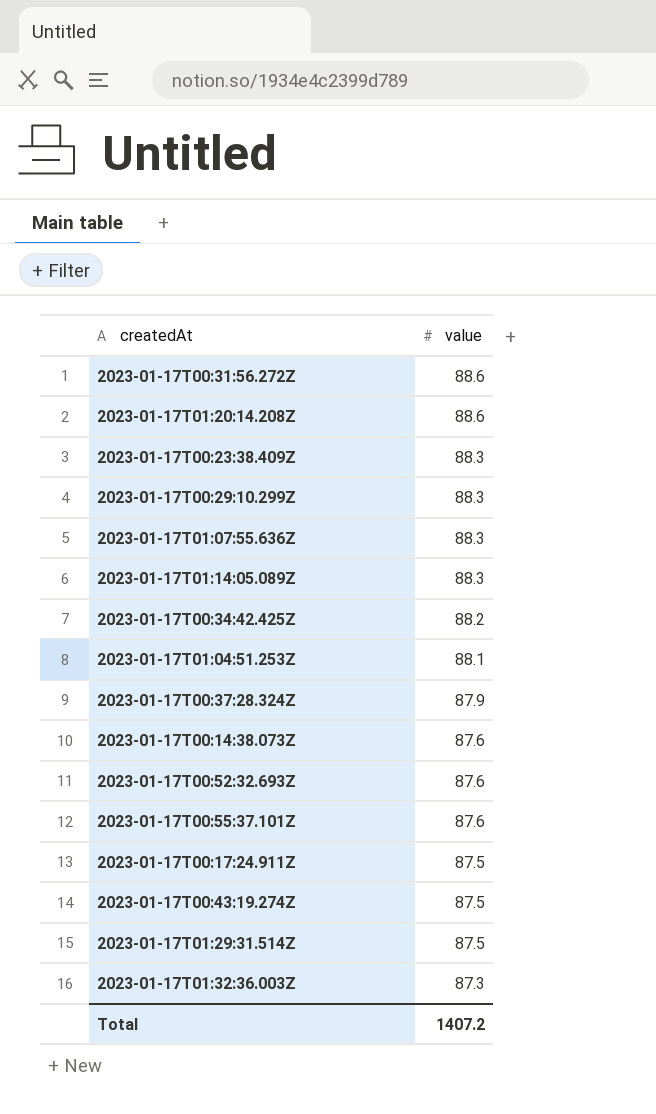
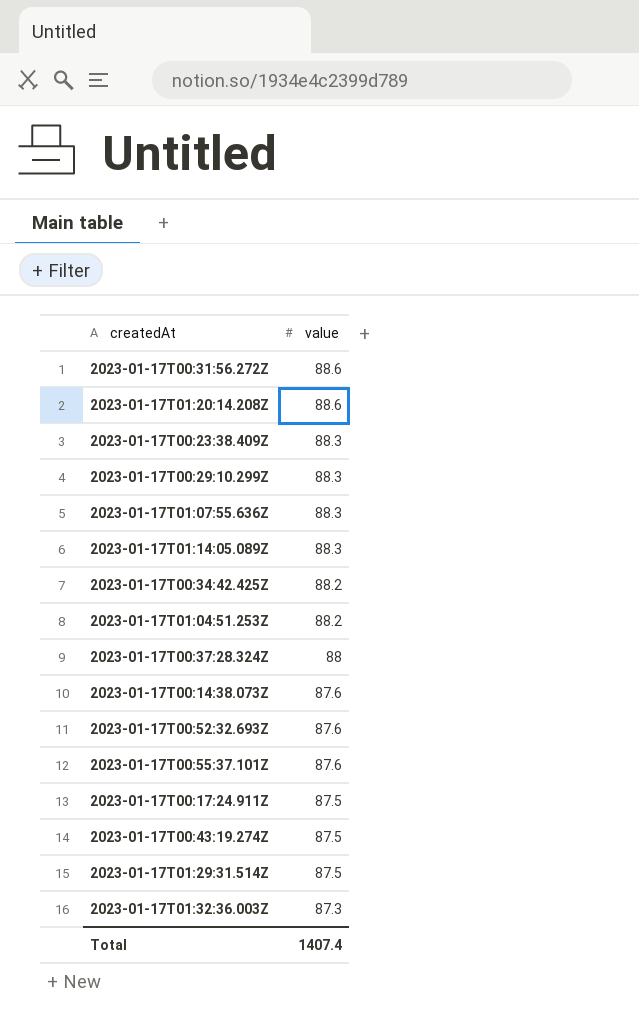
2023-01-17T01:04:51.253Z | value: 88.1 -> 88.2
2023-01-17T00:37:28.324Z | value: 87.9 -> 88
Total | value: 1407.2 -> 1407.4

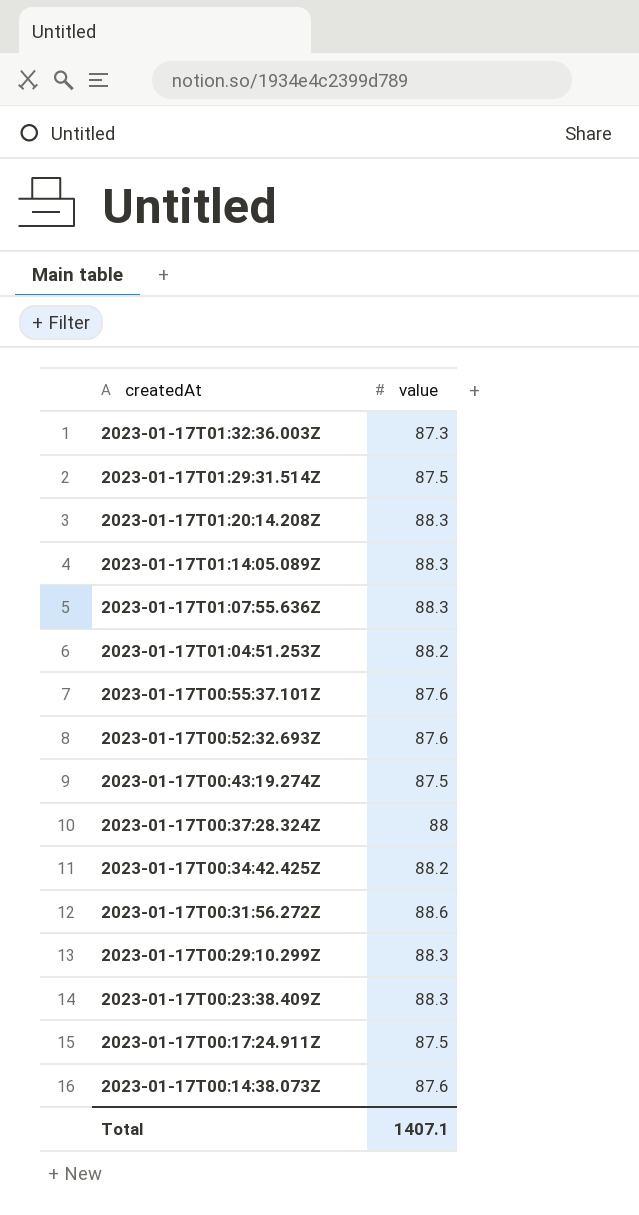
row order: value descending -> createdAt descending
2023-01-17T01:20:14.208Z | value: 88.6 -> 88.3
Total | value: 1407.4 -> 1407.1

